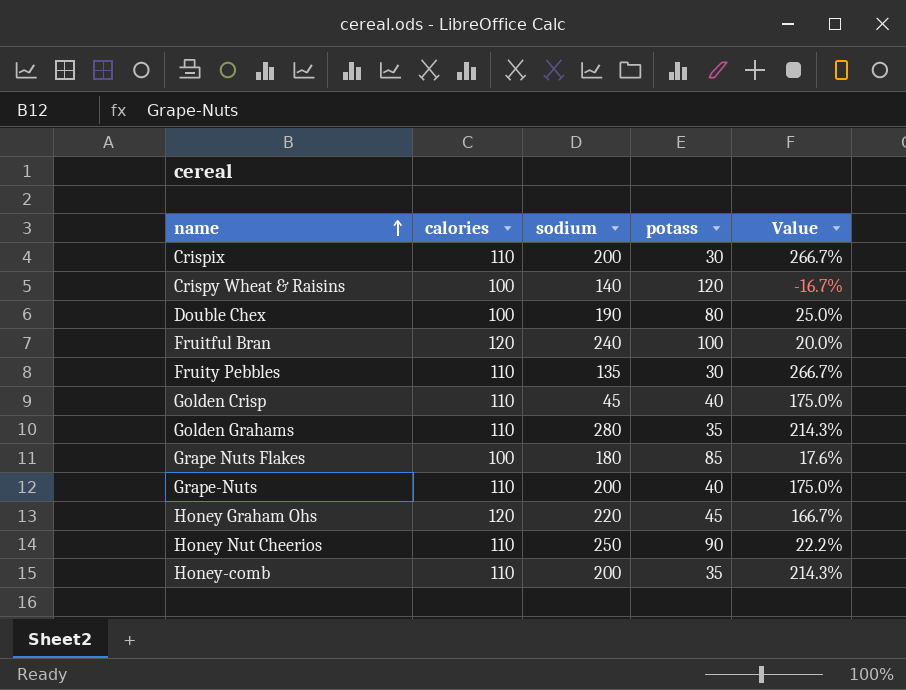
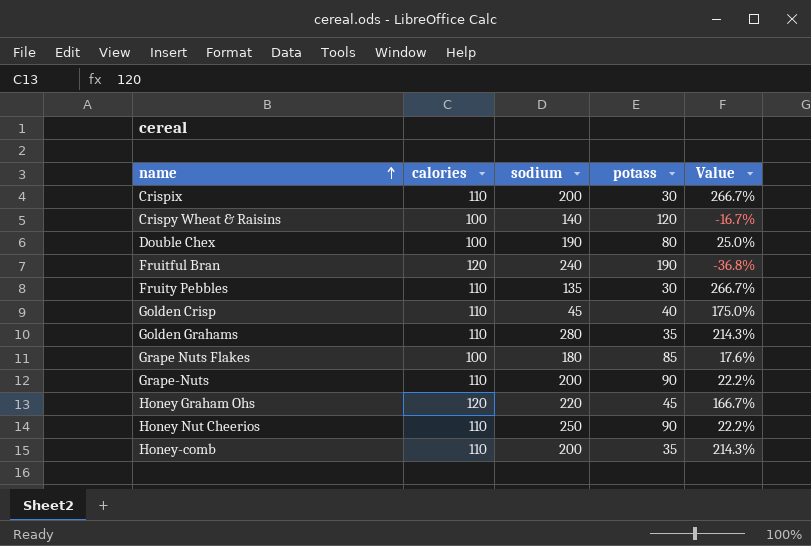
Fruitful Bran | potass: 100 -> 190
Fruitful Bran | Value: 20.0% -> -36.8%
Grape-Nuts | potass: 40 -> 90
Grape-Nuts | Value: 175.0% -> 22.2%

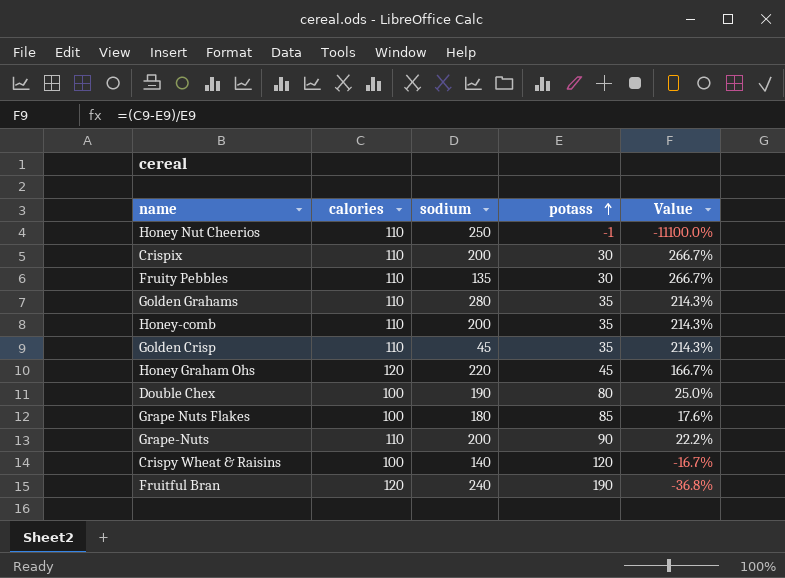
row order: name ascending -> potass ascending
Honey Nut Cheerios | potass: 90 -> -1
Honey Nut Cheerios | Value: 22.2% -> -11100.0%
Golden Crisp | potass: 40 -> 35
Golden Crisp | Value: 175.0% -> 214.3%

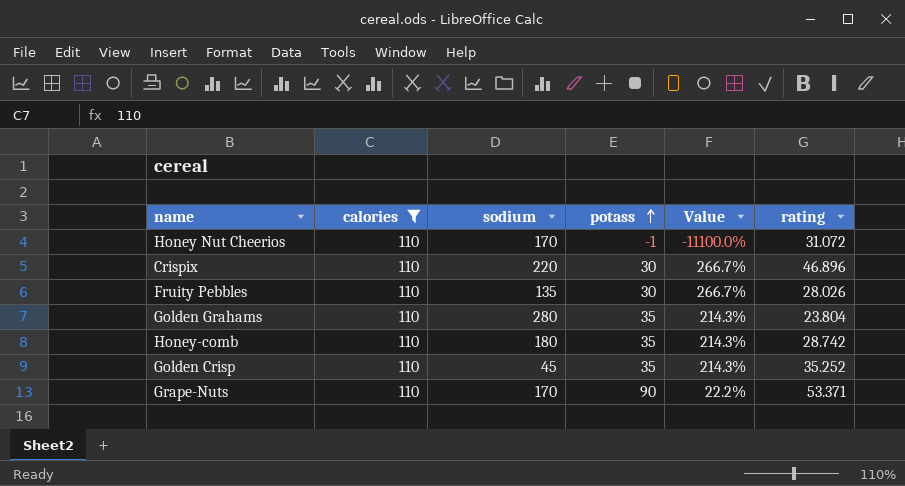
filter: none -> calories = 110
column rating | position: none -> 6
Honey Nut Cheerios | sodium: 250 -> 170
Crispix | sodium: 200 -> 220
Honey-comb | sodium: 200 -> 180
Grape-Nuts | sodium: 200 -> 170

